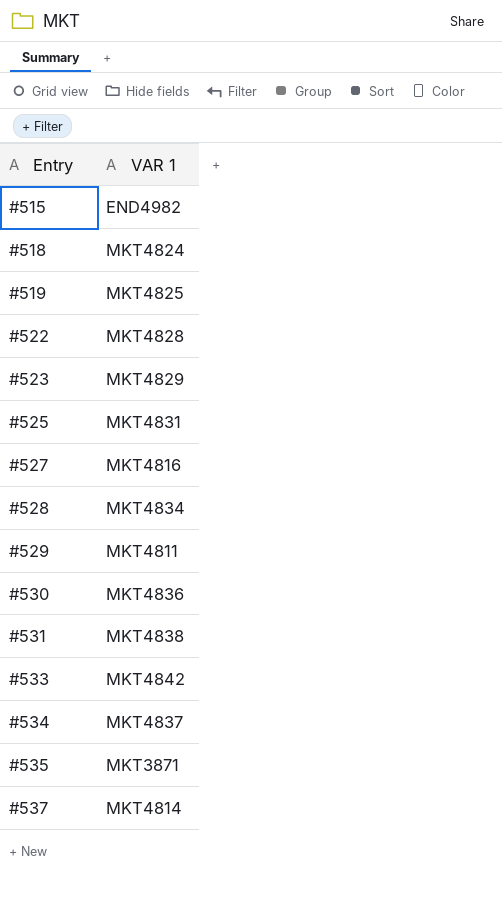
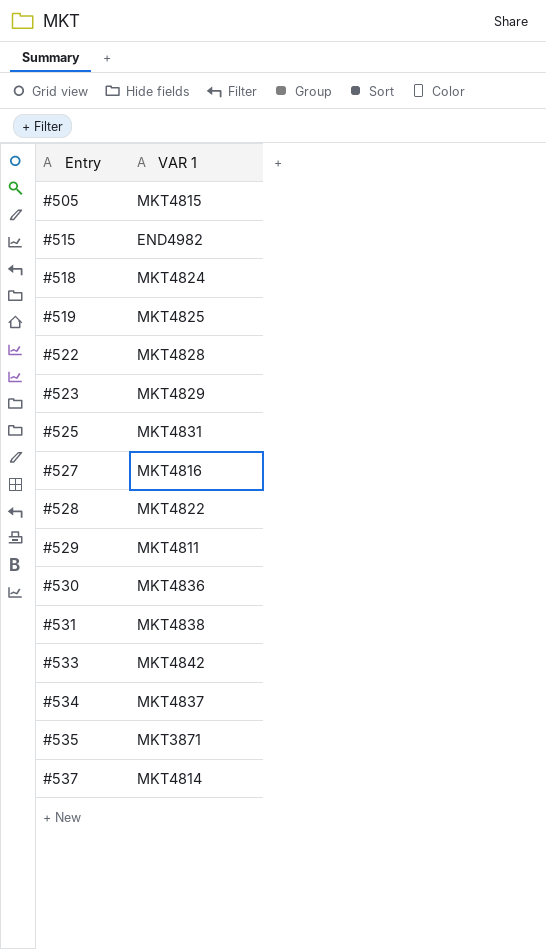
row #505: none -> MKT4815
#528 | VAR 1: MKT4834 -> MKT4822

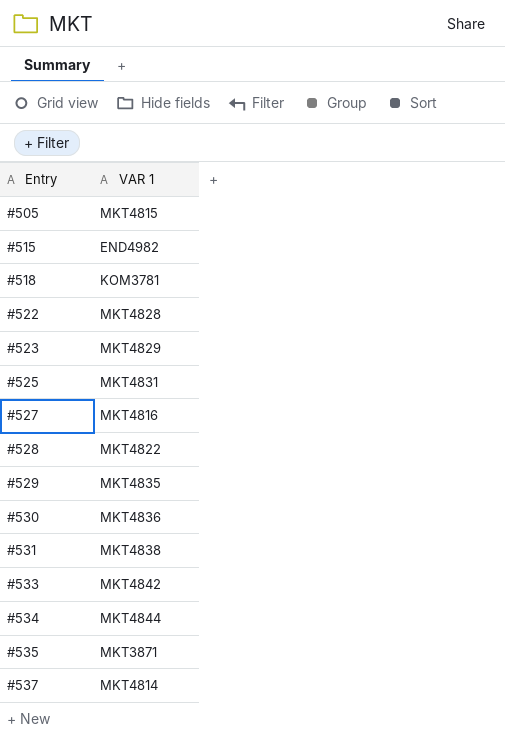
row #519: MKT4825 -> none
#518 | VAR 1: MKT4824 -> KOM3781
#529 | VAR 1: MKT4811 -> MKT4835
#534 | VAR 1: MKT4837 -> MKT4844

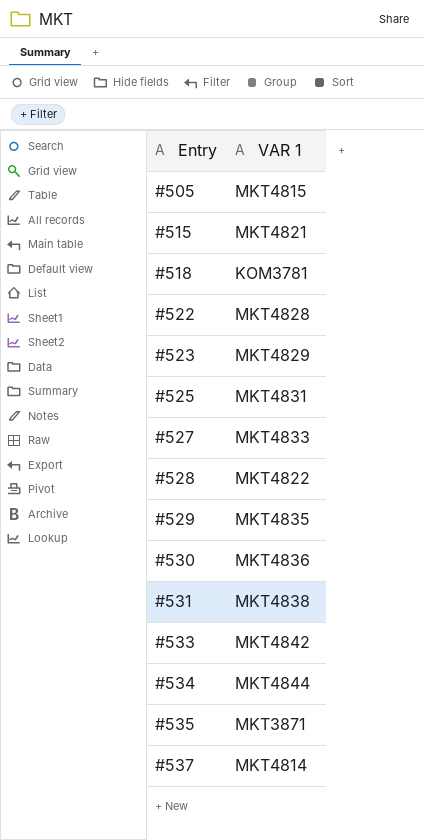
#515 | VAR 1: END4982 -> MKT4821
#527 | VAR 1: MKT4816 -> MKT4833

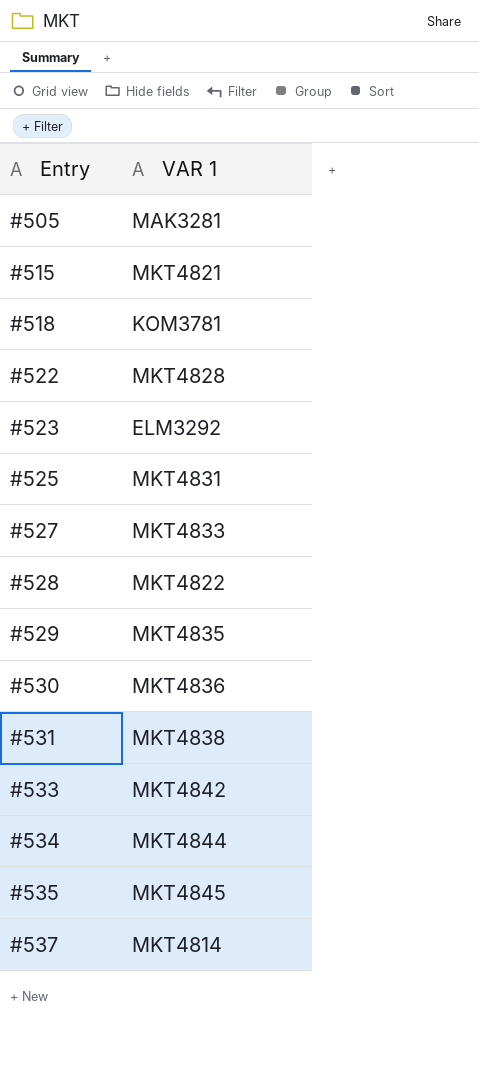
#505 | VAR 1: MKT4815 -> MAK3281
#523 | VAR 1: MKT4829 -> ELM3292
#535 | VAR 1: MKT3871 -> MKT4845

